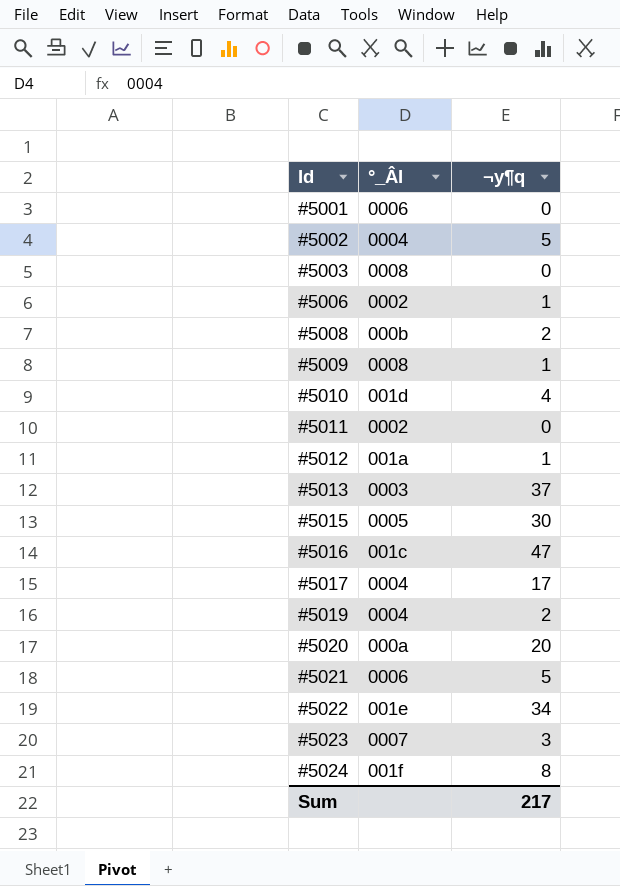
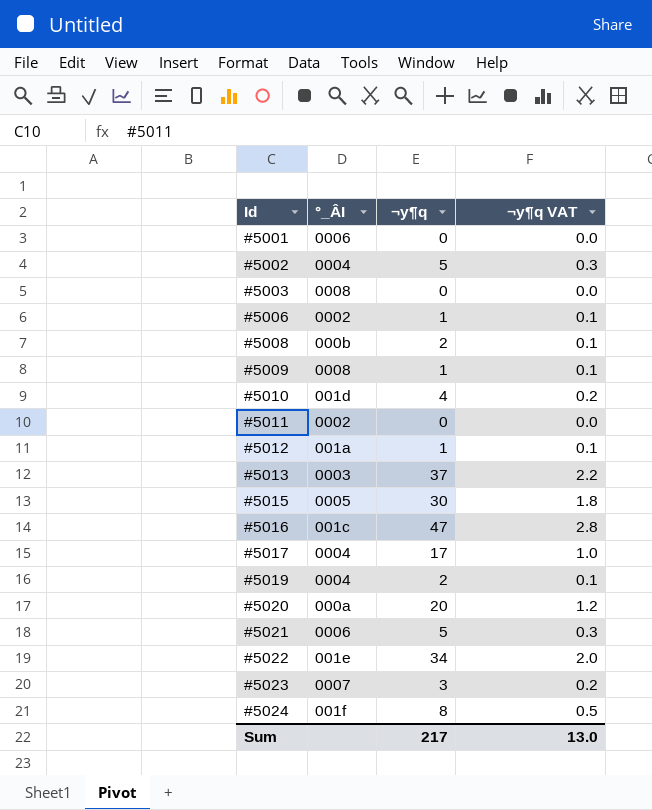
column ¬y¶q VAT | formula: none -> [¬y¶q] * 0.06

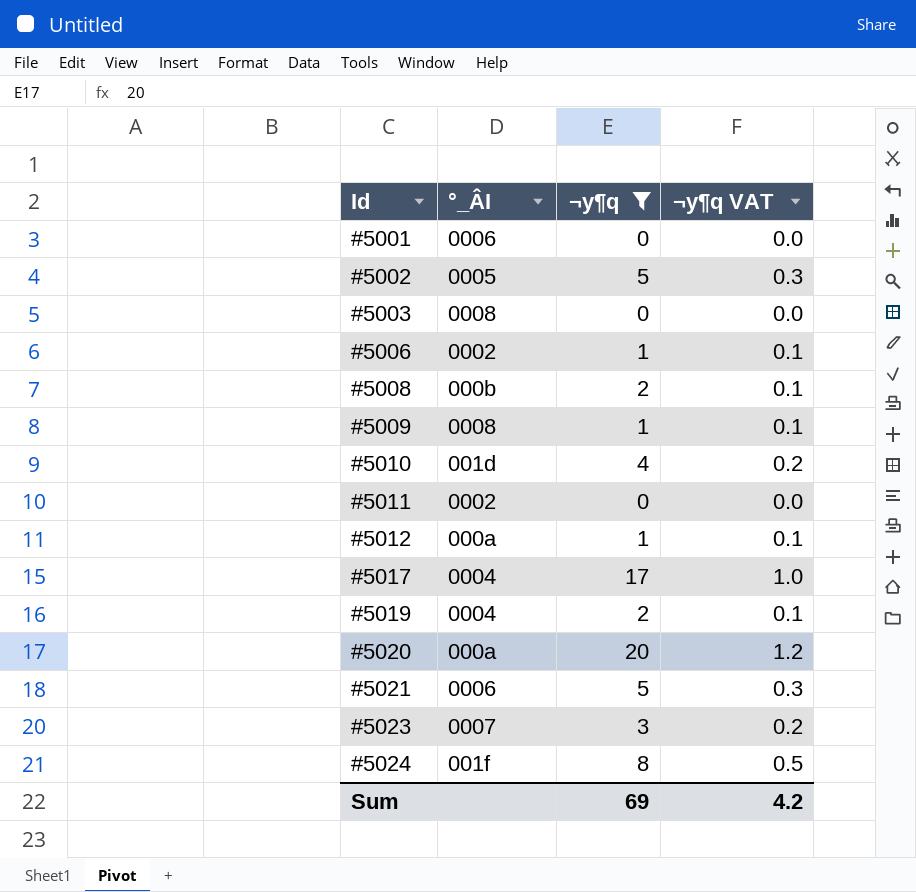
filter: none -> ¬y¶q <= 20
#5002 | °_ÂI: 0004 -> 0005
#5012 | °_ÂI: 001a -> 000a
Sum | ¬y¶q: 217 -> 69
Sum | ¬y¶q VAT: 13.0 -> 4.2

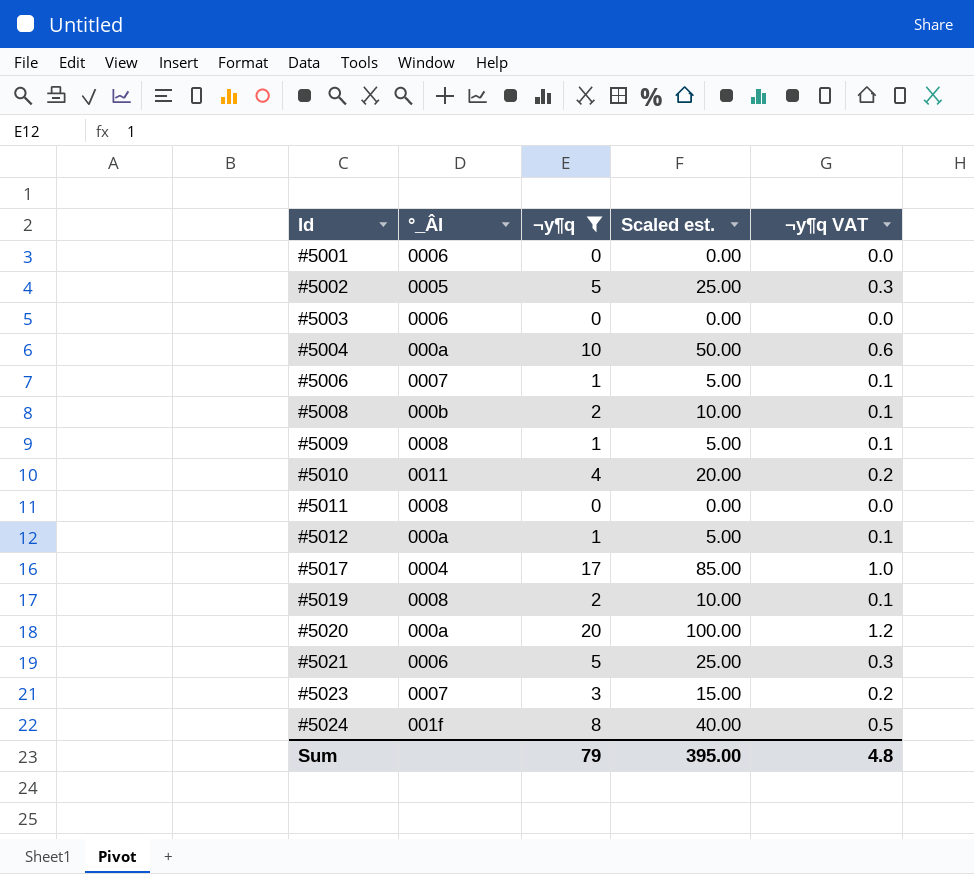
column Scaled est. | formula: none -> [¬y¶q] * 5
#5003 | °_ÂI: 0008 -> 0006
row #5004: none -> 000a | 10 | 50.00 | 0.6
#5006 | °_ÂI: 0002 -> 0007
#5010 | °_ÂI: 001d -> 0011
#5011 | °_ÂI: 0002 -> 0008
#5019 | °_ÂI: 0004 -> 0008
Sum | ¬y¶q: 69 -> 79
Sum | ¬y¶q VAT: 4.2 -> 4.8

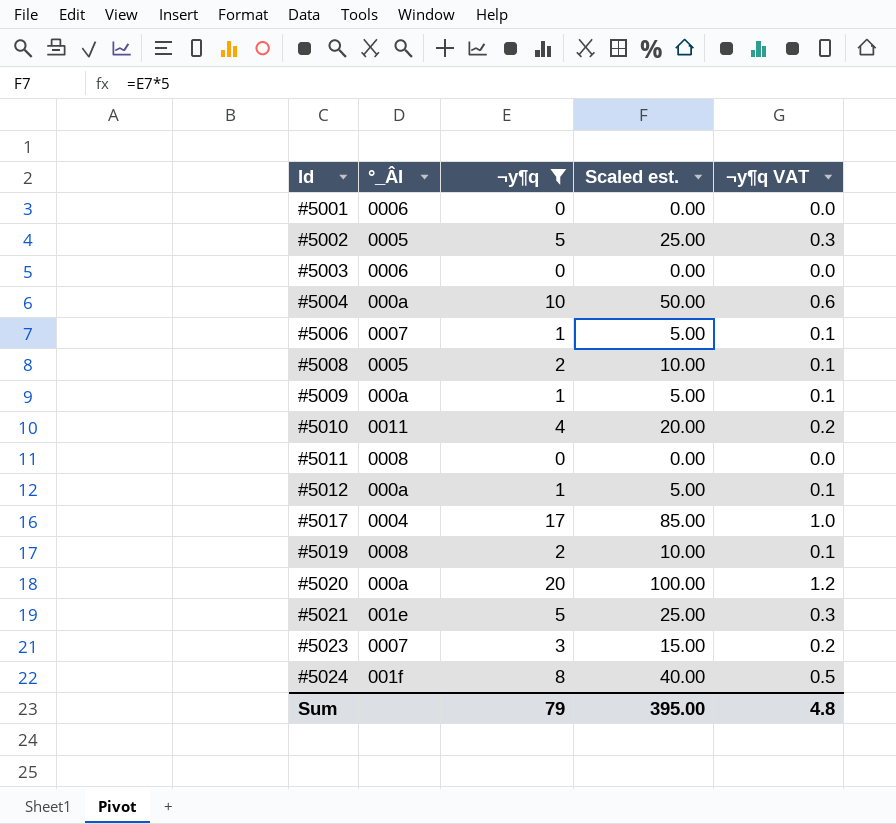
#5008 | °_ÂI: 000b -> 0005
#5009 | °_ÂI: 0008 -> 000a
#5021 | °_ÂI: 0006 -> 001e

